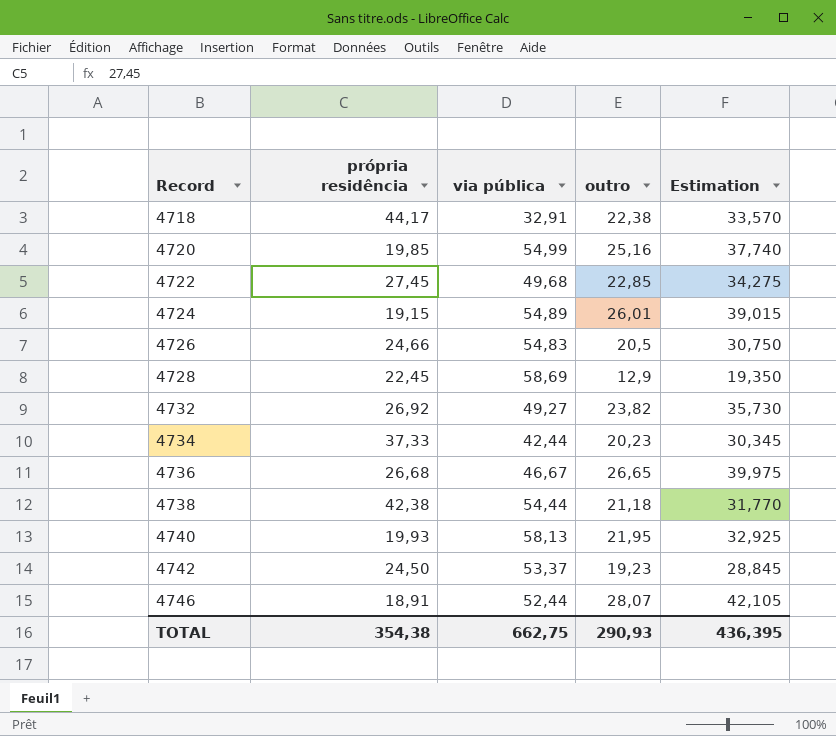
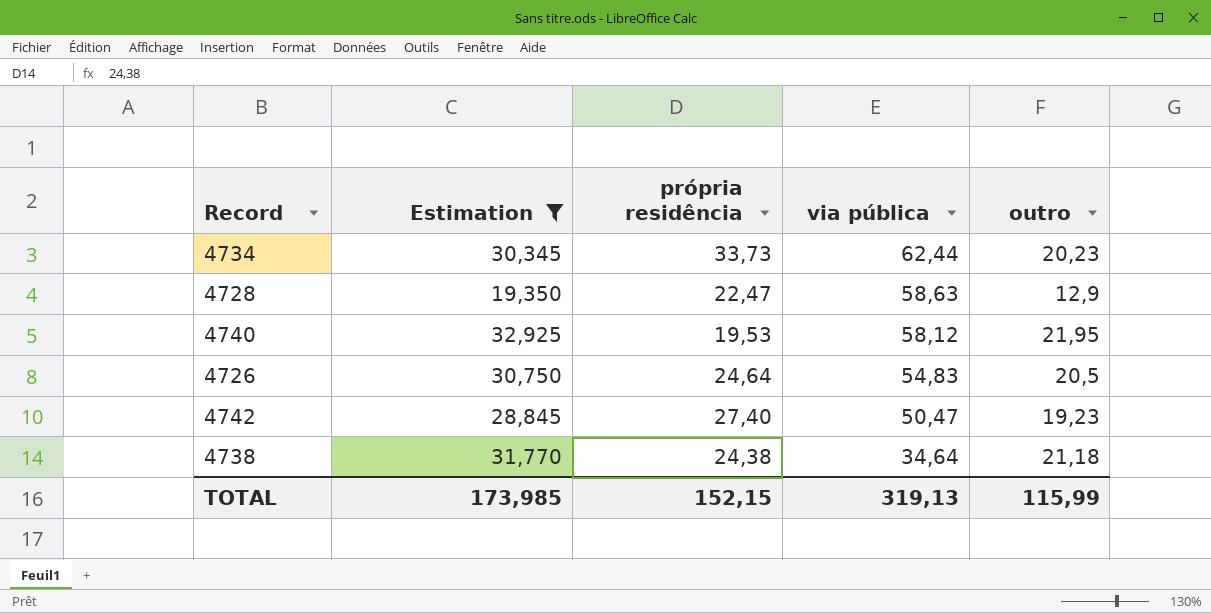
filter: none -> Estimation <= 32,925
row order: Record ascending -> via pública descending
column Estimation | position: 5 -> 2
4734 | própria residência: 37,33 -> 33,73
4734 | via pública: 42,44 -> 62,44
4728 | própria residência: 22,45 -> 22,47
4728 | via pública: 58,69 -> 58,63
4740 | própria residência: 19,93 -> 19,53
4740 | via pública: 58,13 -> 58,12
4726 | própria residência: 24,66 -> 24,64
4742 | própria residência: 24,50 -> 27,40
4742 | via pública: 53,37 -> 50,47
4738 | própria residência: 42,38 -> 24,38
4738 | via pública: 54,44 -> 34,64
TOTAL | Estimation: 436,395 -> 173,985
TOTAL | própria residência: 354,38 -> 152,15
TOTAL | via pública: 662,75 -> 319,13
TOTAL | outro: 290,93 -> 115,99

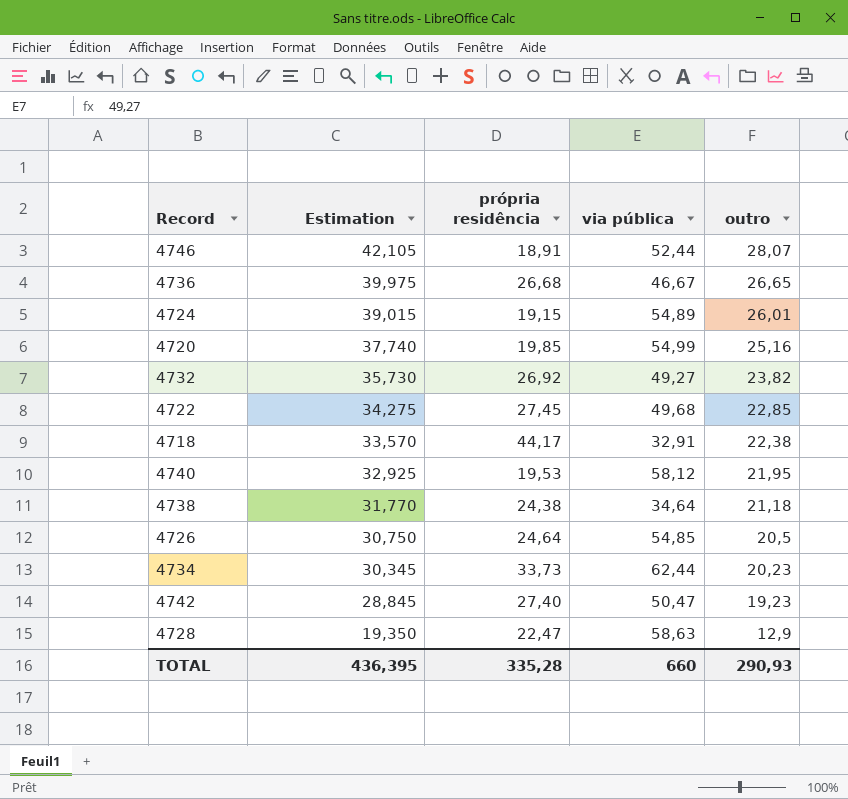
filter: Estimation <= 32,925 -> none
row order: via pública descending -> Estimation descending
4726 | via pública: 54,83 -> 54,85
TOTAL | Estimation: 173,985 -> 436,395
TOTAL | própria residência: 152,15 -> 335,28
TOTAL | via pública: 319,13 -> 660
TOTAL | outro: 115,99 -> 290,93

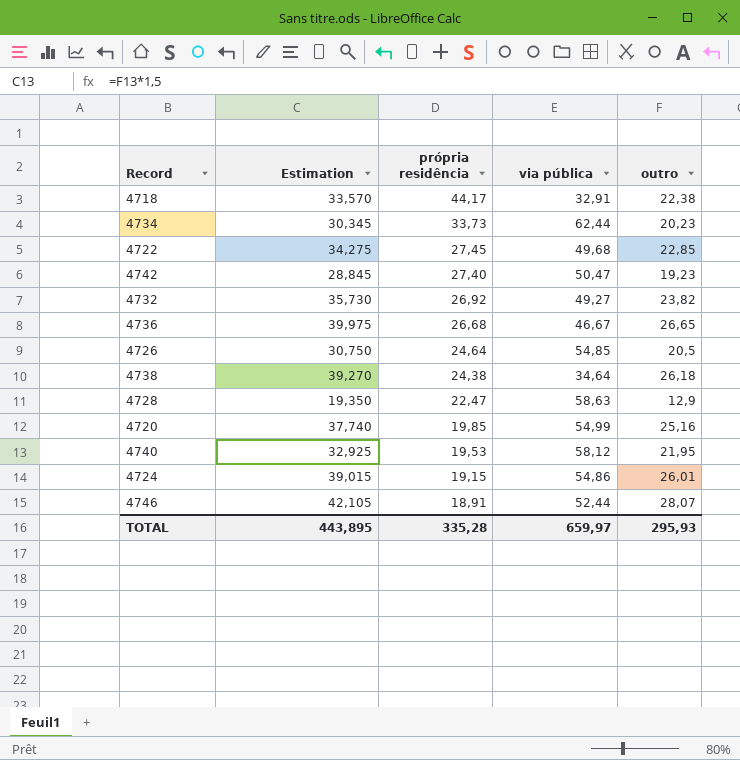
row order: Estimation descending -> própria residência descending
4738 | Estimation: 31,770 -> 39,270
4738 | outro: 21,18 -> 26,18
4724 | via pública: 54,89 -> 54,86
TOTAL | Estimation: 436,395 -> 443,895
TOTAL | via pública: 660 -> 659,97
TOTAL | outro: 290,93 -> 295,93

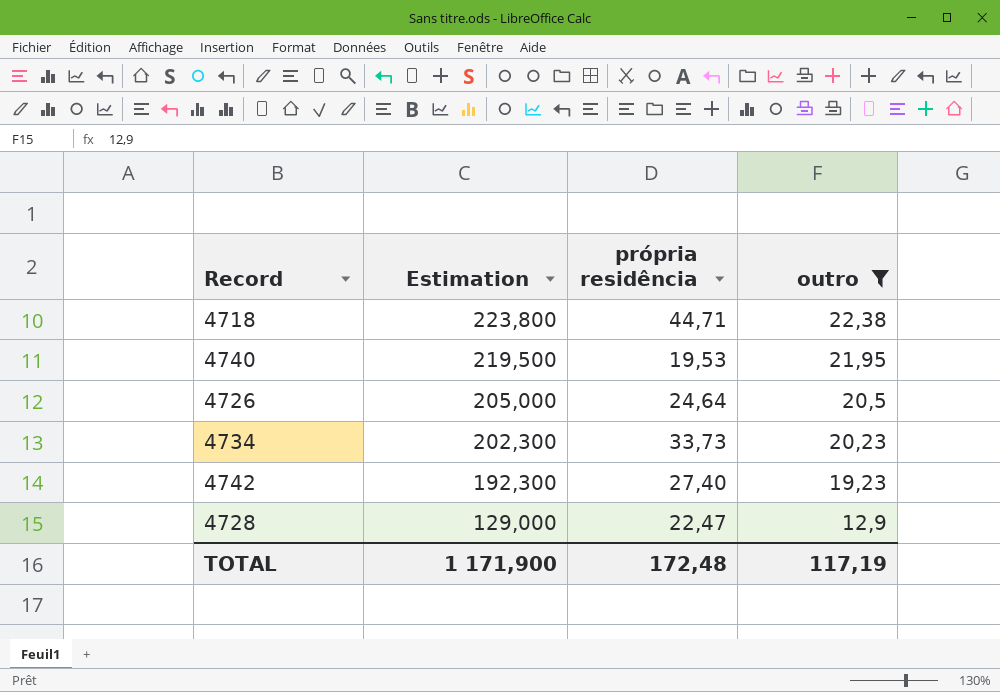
filter: none -> outro <= 22,38
row order: própria residência descending -> Estimation descending
column via pública | position: 4 -> none
column Estimation | formula: [outro] * 1,5 -> [outro] * 10
4718 | própria residência: 44,17 -> 44,71
TOTAL | Estimation: 443,895 -> 1 171,900
TOTAL | própria residência: 335,28 -> 172,48
TOTAL | outro: 295,93 -> 117,19

